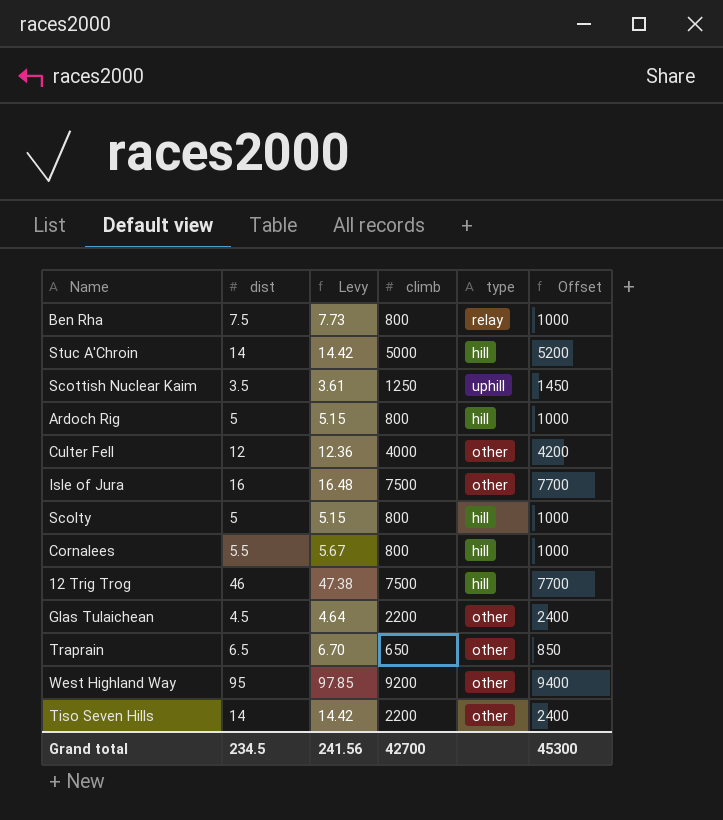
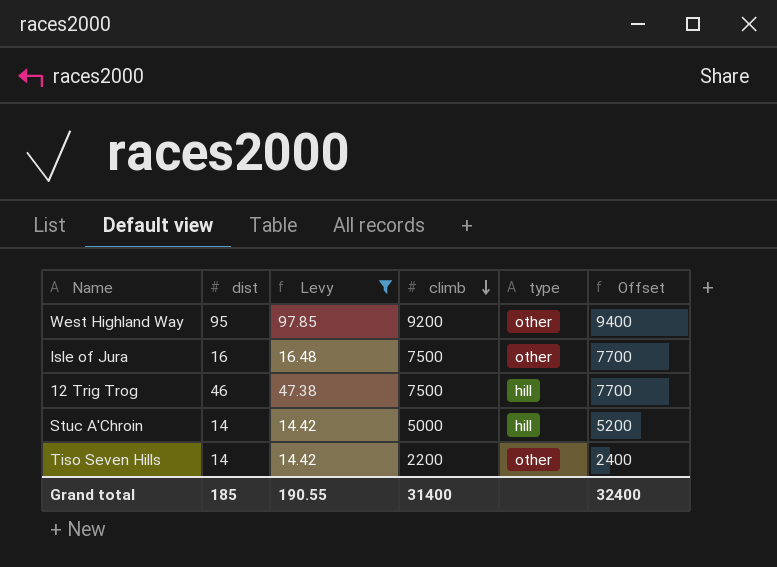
filter: none -> Levy >= 14.42
row order: none -> climb descending
Grand total | dist: 234.5 -> 185
Grand total | Levy: 241.56 -> 190.55
Grand total | climb: 42700 -> 31400
Grand total | Offset: 45300 -> 32400

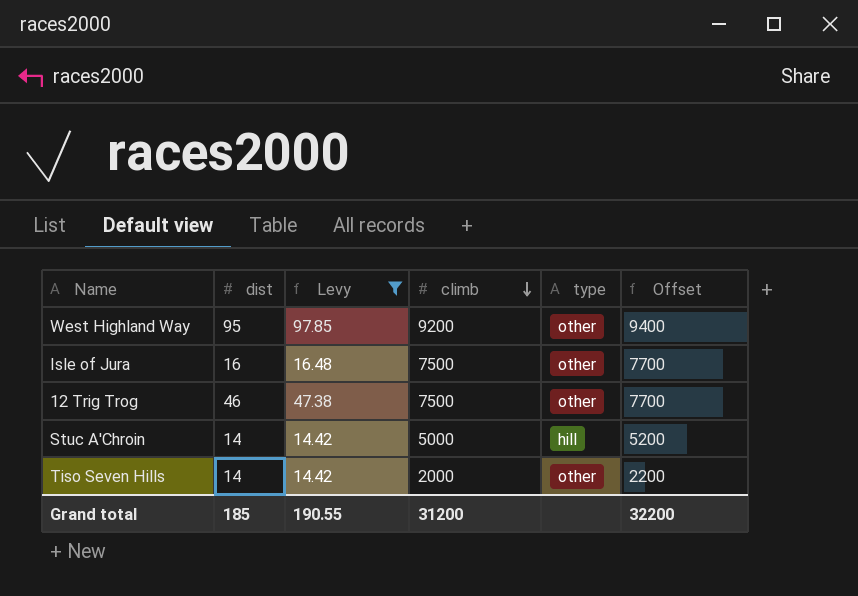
12 Trig Trog | type: hill -> other
Tiso Seven Hills | climb: 2200 -> 2000
Tiso Seven Hills | Offset: 2400 -> 2200
Grand total | climb: 31400 -> 31200
Grand total | Offset: 32400 -> 32200

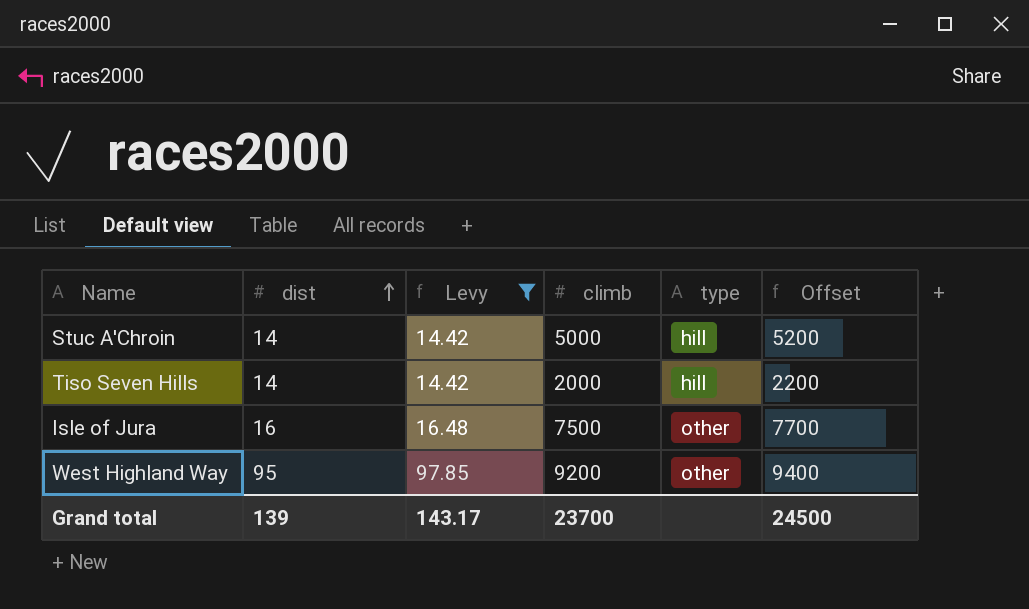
row order: climb descending -> dist ascending
row 12 Trig Trog: 46 | 47.38 | 7500 | other | 7700 -> none
Tiso Seven Hills | type: other -> hill
Grand total | dist: 185 -> 139
Grand total | Levy: 190.55 -> 143.17
Grand total | climb: 31200 -> 23700
Grand total | Offset: 32200 -> 24500

